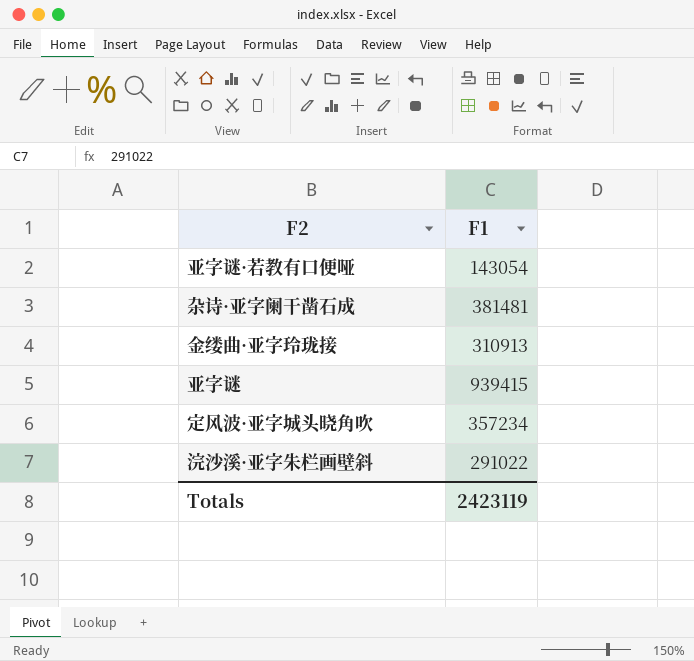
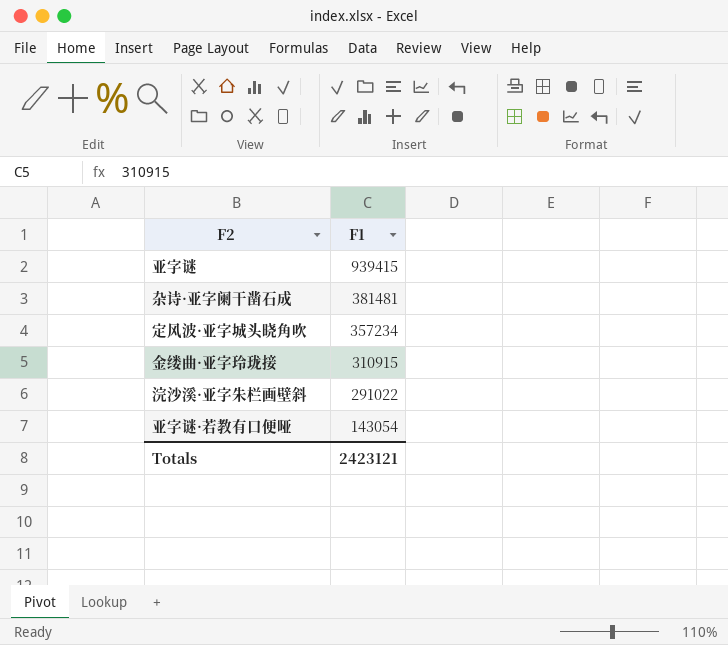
row order: none -> F1 descending
金缕曲·亚字玲珑接 | F1: 310913 -> 310915
Totals | F1: 2423119 -> 2423121

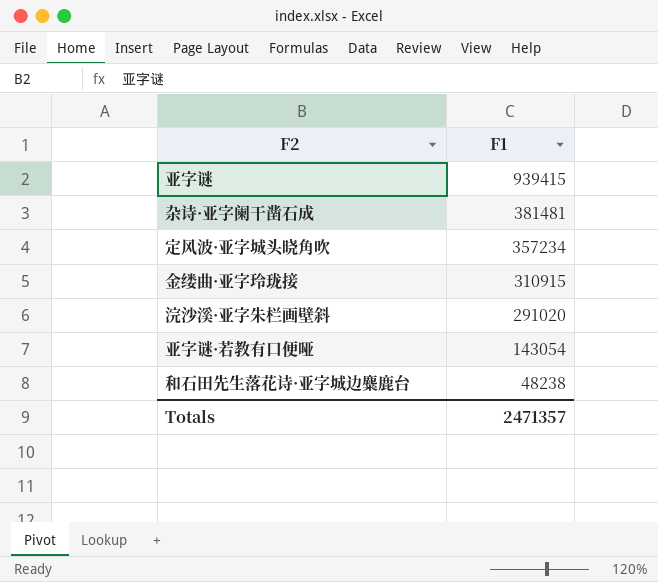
浣沙溪·亚字朱栏画壁斜 | F1: 291022 -> 291020
row 和石田先生落花诗·亚字城边麋鹿台: none -> 48238
Totals | F1: 2423121 -> 2471357

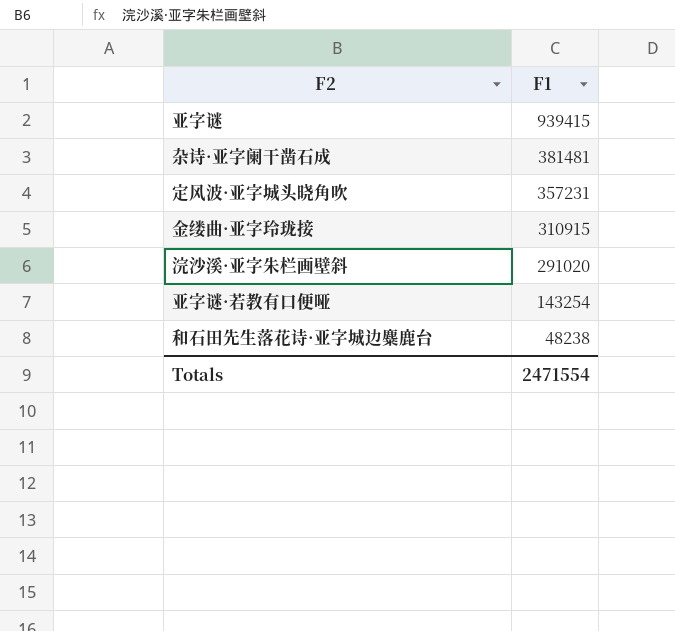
定风波·亚字城头晓角吹 | F1: 357234 -> 357231
亚字谜·若教有口便哑 | F1: 143054 -> 143254
Totals | F1: 2471357 -> 2471554

